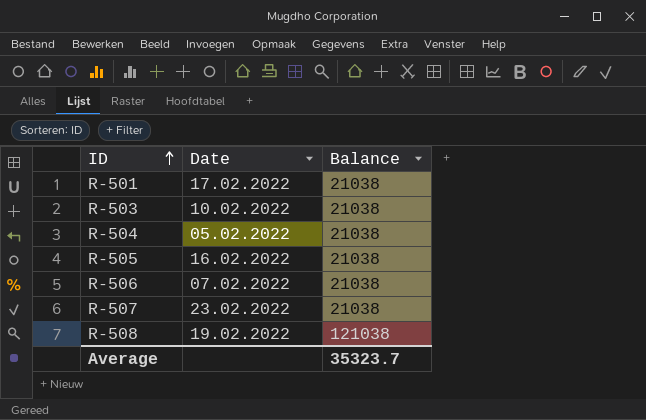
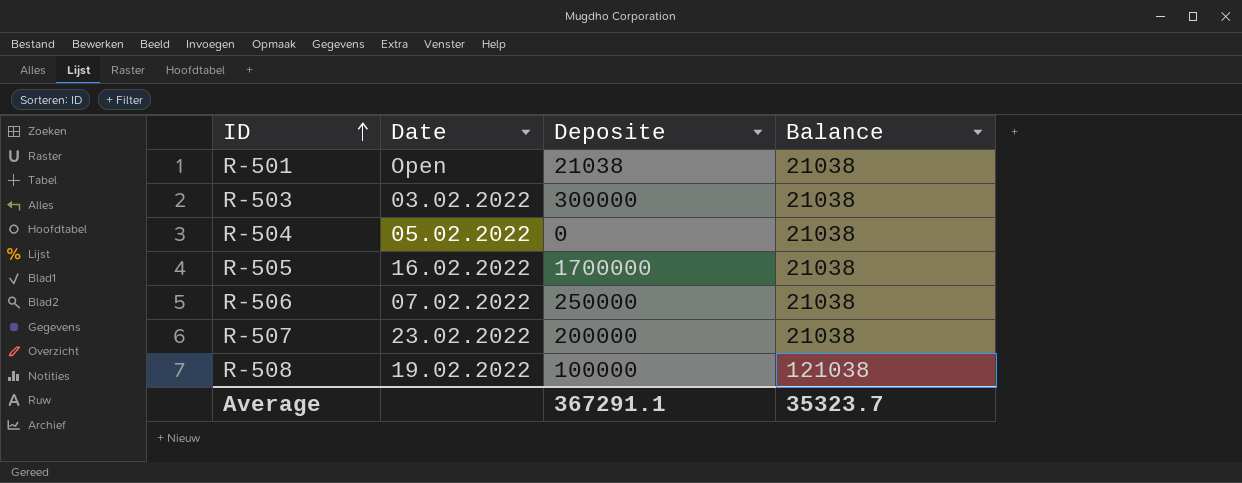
column Deposite | position: none -> 3
R-501 | Date: 17.02.2022 -> Open
R-503 | Date: 10.02.2022 -> 03.02.2022

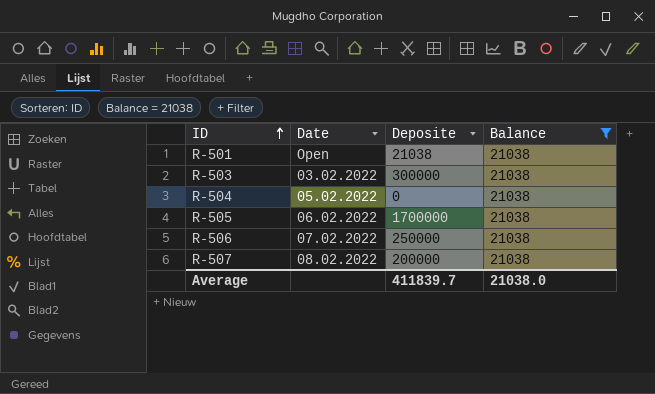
filter: none -> Balance = 21038
R-505 | Date: 16.02.2022 -> 06.02.2022
R-507 | Date: 23.02.2022 -> 08.02.2022
Average | Deposite: 367291.1 -> 411839.7
Average | Balance: 35323.7 -> 21038.0

